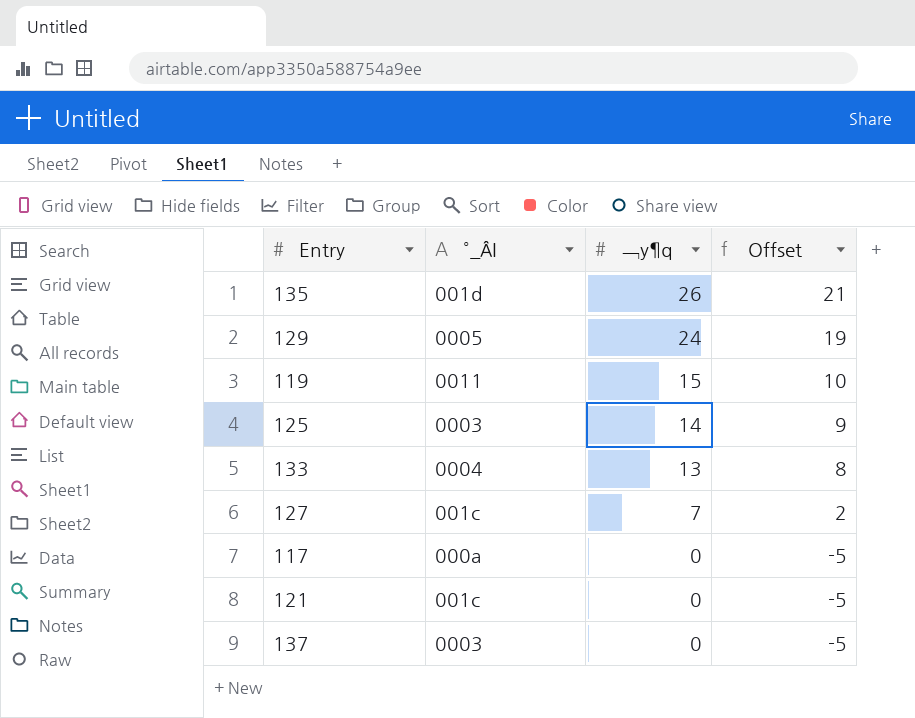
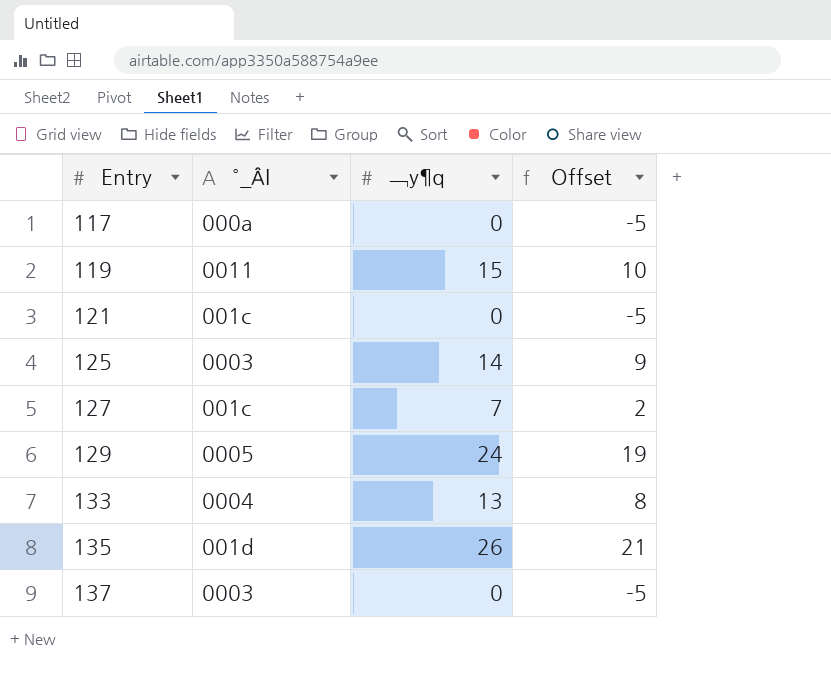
row order: ¬y¶q descending -> Entry ascending

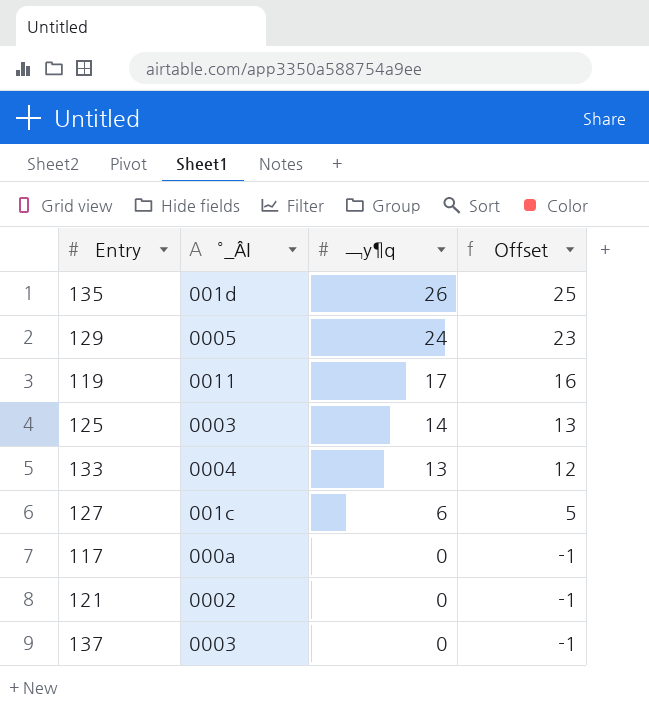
row order: Entry ascending -> ¬y¶q descending
column Offset | formula: [¬y¶q] - 5 -> [¬y¶q] - 1
119 | ¬y¶q: 15 -> 17
127 | ¬y¶q: 7 -> 6
121 | °_ÂI: 001c -> 0002

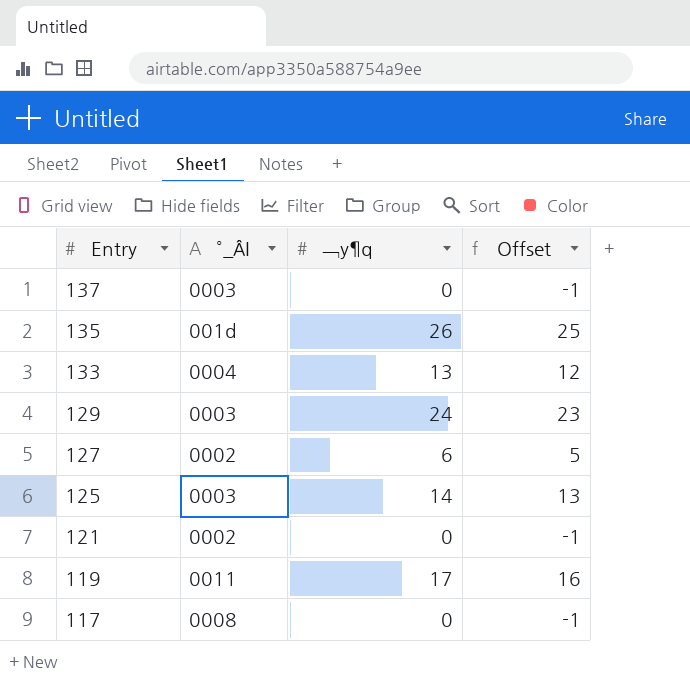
row order: ¬y¶q descending -> Entry descending
129 | °_ÂI: 0005 -> 0003
127 | °_ÂI: 001c -> 0002
117 | °_ÂI: 000a -> 0008

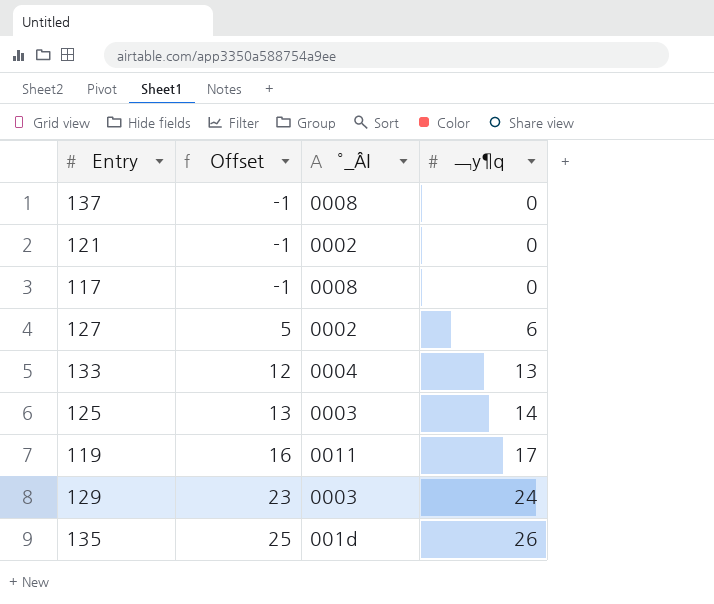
row order: Entry descending -> Offset ascending
column Offset | position: 4 -> 2
137 | °_ÂI: 0003 -> 0008

